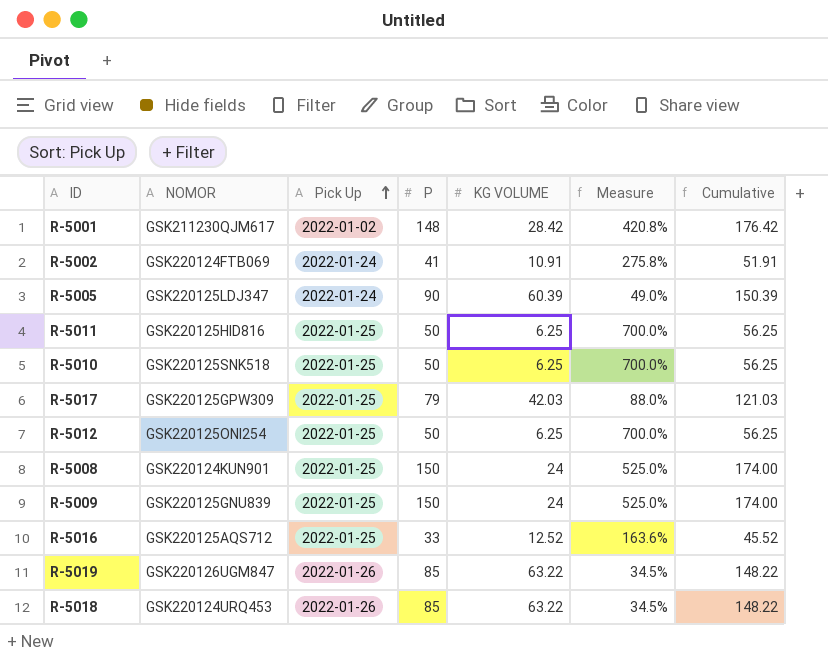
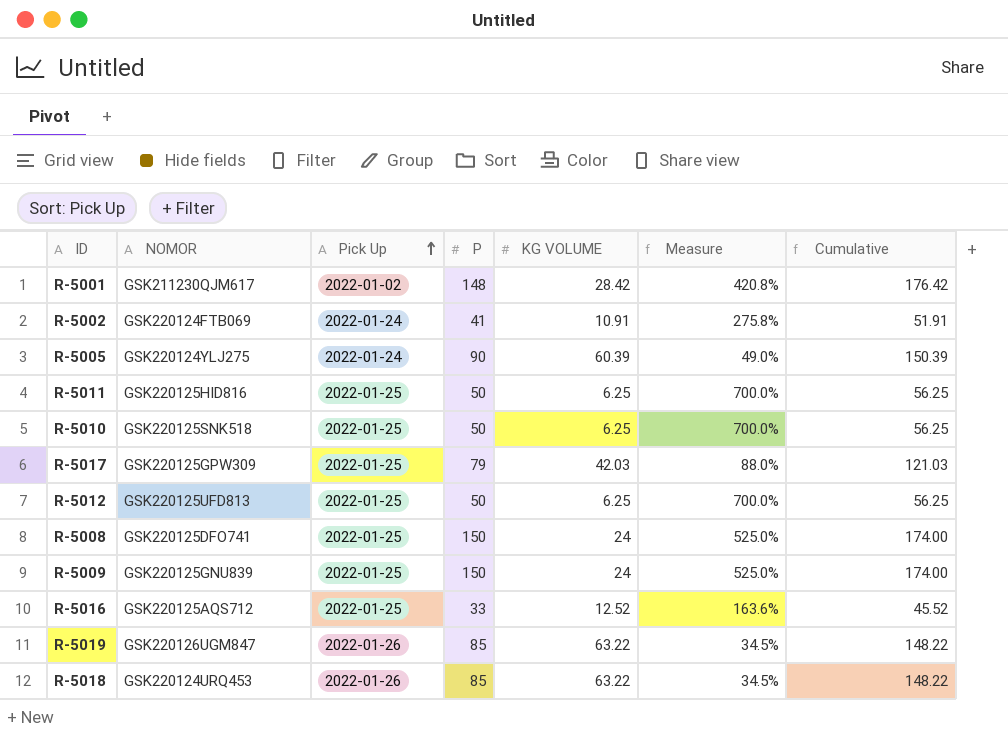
R-5005 | NOMOR: GSK220125LDJ347 -> GSK220124YLJ275
R-5012 | NOMOR: GSK220125ONI254 -> GSK220125UFD813
R-5008 | NOMOR: GSK220124KUN901 -> GSK220125DFO741

